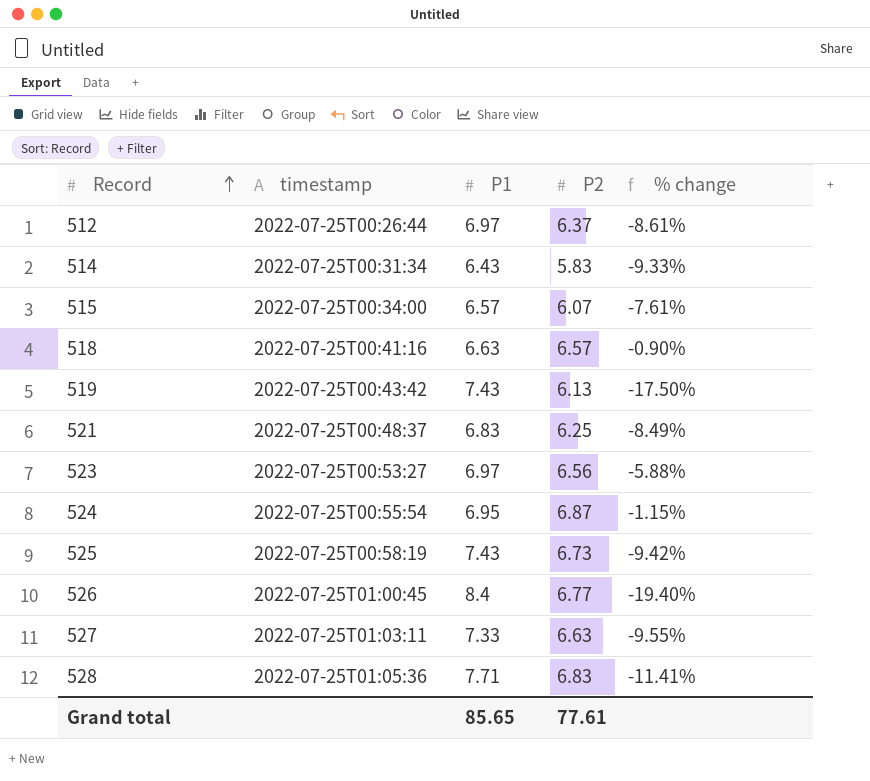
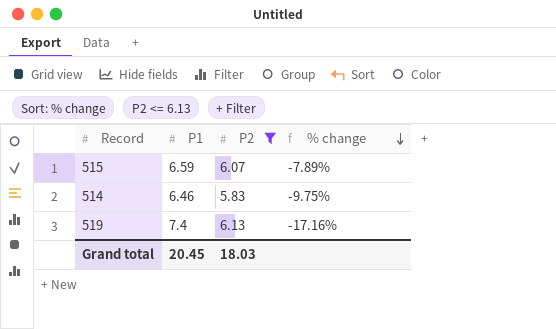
filter: none -> P2 <= 6.13
row order: Record ascending -> % change descending
column timestamp | position: 2 -> none
515 | P1: 6.57 -> 6.59
515 | % change: -7.61% -> -7.89%
514 | P1: 6.43 -> 6.46
514 | % change: -9.33% -> -9.75%
519 | P1: 7.43 -> 7.4
519 | % change: -17.50% -> -17.16%
Grand total | P1: 85.65 -> 20.45
Grand total | P2: 77.61 -> 18.03

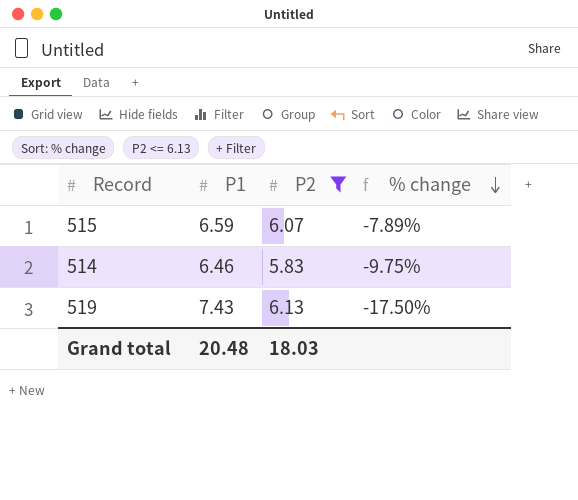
519 | P1: 7.4 -> 7.43
519 | % change: -17.16% -> -17.50%
Grand total | P1: 20.45 -> 20.48

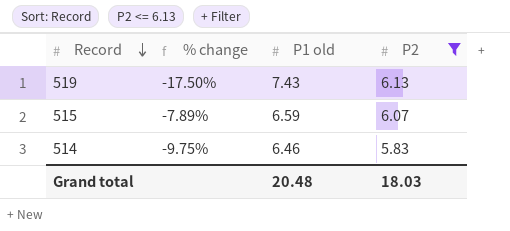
row order: % change descending -> Record descending
column % change | position: 4 -> 2
column name: P1 -> P1 old

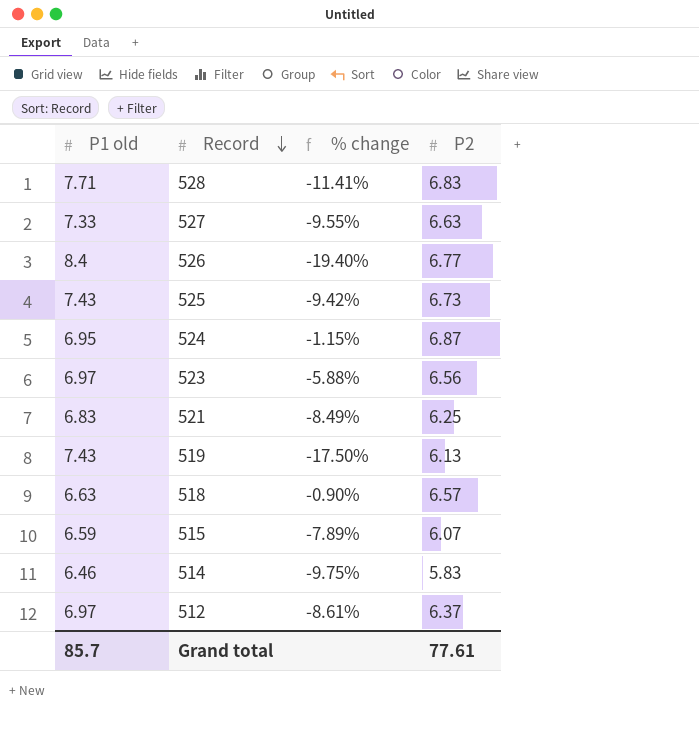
filter: P2 <= 6.13 -> none
column P1 old | position: 3 -> 1
Grand total | P1 old: 20.48 -> 85.7
Grand total | P2: 18.03 -> 77.61

